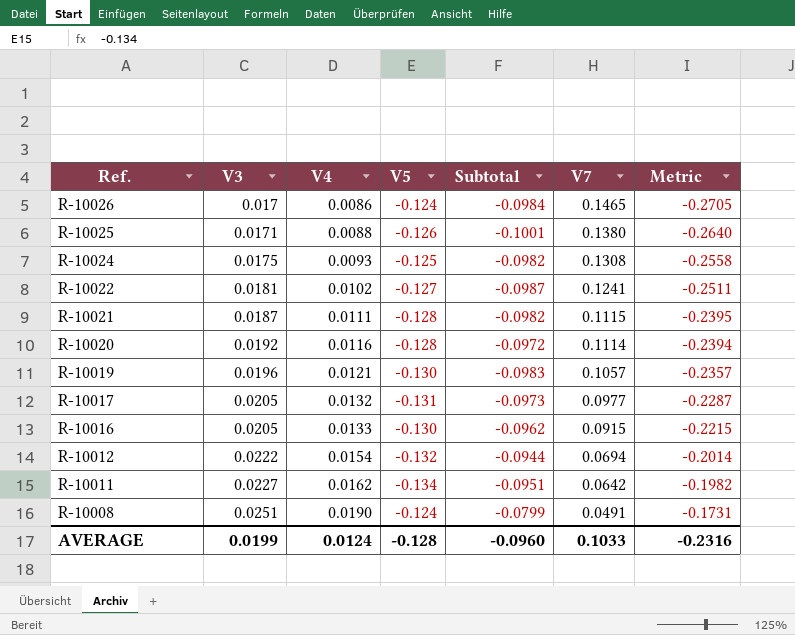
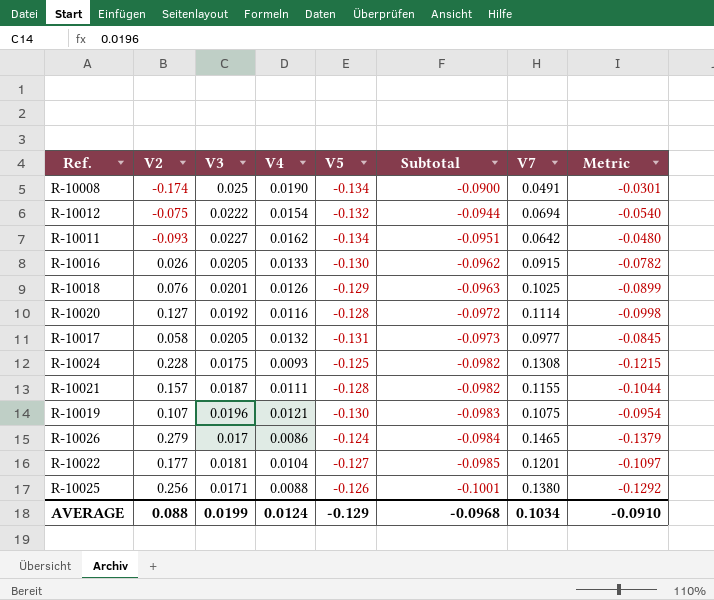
row order: Ref. descending -> Subtotal descending
column V2 | position: none -> 2
column Metric | formula: [V5] - [V7] -> [V4] - [V7]
R-10008 | V3: 0.0251 -> 0.025
R-10008 | V5: -0.124 -> -0.134
R-10008 | Subtotal: -0.0799 -> -0.0900
row R-10018: none -> 0.076 | 0.0201 | 0.0126 | -0.129 | -0.0963 | 0.1025 | -0.0899
R-10021 | V7: 0.1115 -> 0.1155
R-10019 | V7: 0.1057 -> 0.1075
R-10022 | V4: 0.0102 -> 0.0104
R-10022 | Subtotal: -0.0987 -> -0.0985
R-10022 | V7: 0.1241 -> 0.1201
AVERAGE | V5: -0.128 -> -0.129
AVERAGE | Subtotal: -0.0960 -> -0.0968
AVERAGE | V7: 0.1033 -> 0.1034
AVERAGE | Metric: -0.2316 -> -0.0910

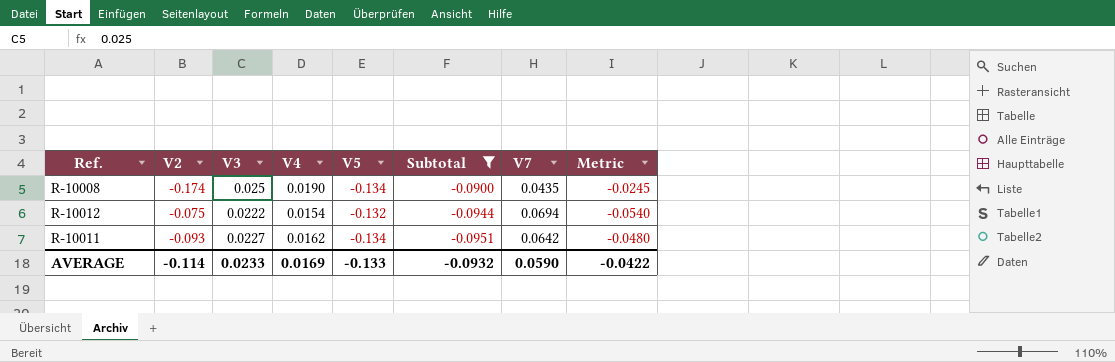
filter: none -> Subtotal >= -0.0951
R-10008 | V7: 0.0491 -> 0.0435
R-10008 | Metric: -0.0301 -> -0.0245
AVERAGE | V2: 0.088 -> -0.114
AVERAGE | V3: 0.0199 -> 0.0233
AVERAGE | V4: 0.0124 -> 0.0169
AVERAGE | V5: -0.129 -> -0.133
AVERAGE | Subtotal: -0.0968 -> -0.0932
AVERAGE | V7: 0.1034 -> 0.0590
AVERAGE | Metric: -0.0910 -> -0.0422

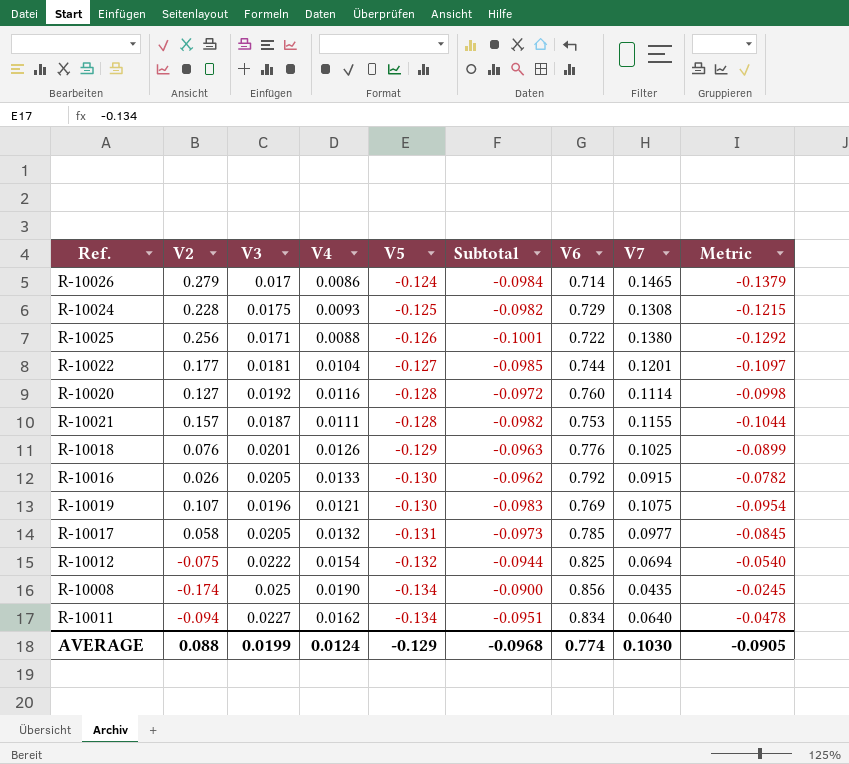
filter: Subtotal >= -0.0951 -> none
row order: Subtotal descending -> V5 descending
column V6 | position: none -> 7
R-10011 | V2: -0.093 -> -0.094
R-10011 | V7: 0.0642 -> 0.0640
R-10011 | Metric: -0.0480 -> -0.0478
AVERAGE | V2: -0.114 -> 0.088
AVERAGE | V3: 0.0233 -> 0.0199
AVERAGE | V4: 0.0169 -> 0.0124
AVERAGE | V5: -0.133 -> -0.129
AVERAGE | Subtotal: -0.0932 -> -0.0968
AVERAGE | V7: 0.0590 -> 0.1030
AVERAGE | Metric: -0.0422 -> -0.0905

